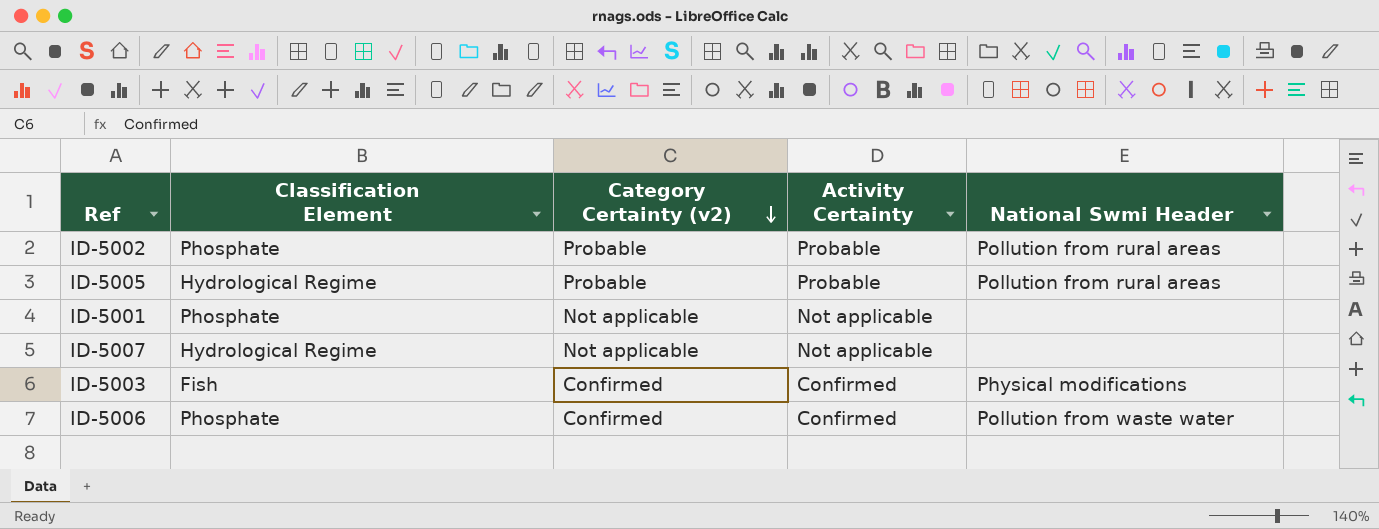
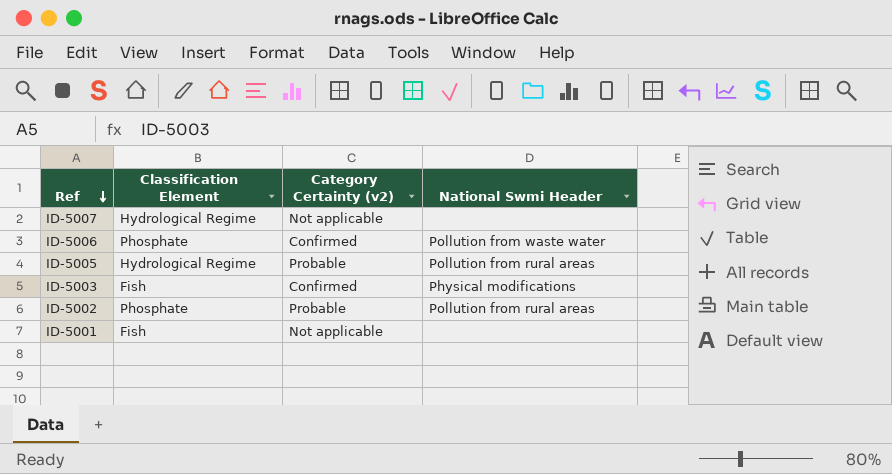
row order: Category Certainty (v2) descending -> Ref descending
column Activity Certainty | position: 4 -> none
ID-5001 | Classification Element: Phosphate -> Fish

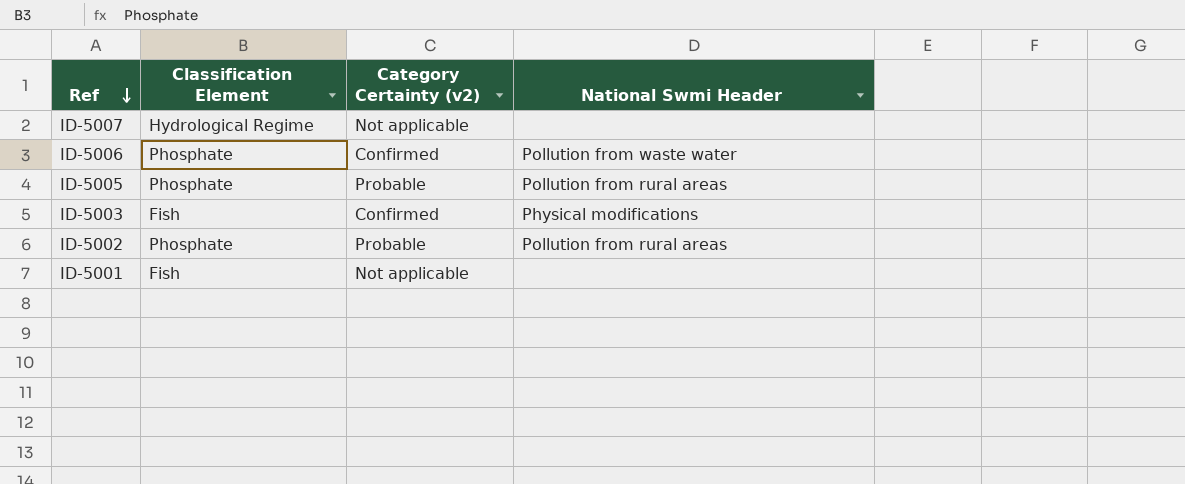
ID-5005 | Classification Element: Hydrological Regime -> Phosphate

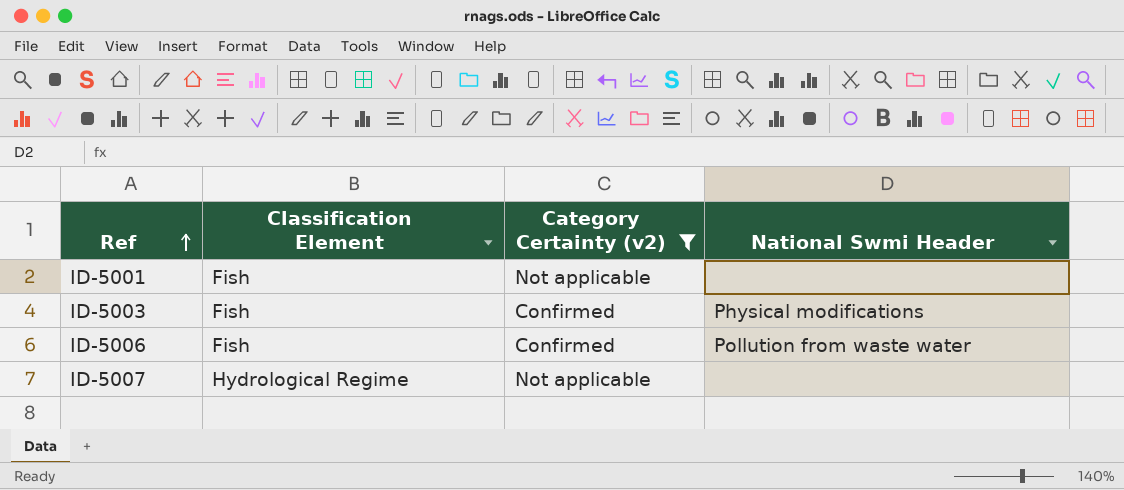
filter: none -> Category Certainty (v2) != Probable
row order: Ref descending -> Ref ascending
ID-5006 | Classification Element: Phosphate -> Fish

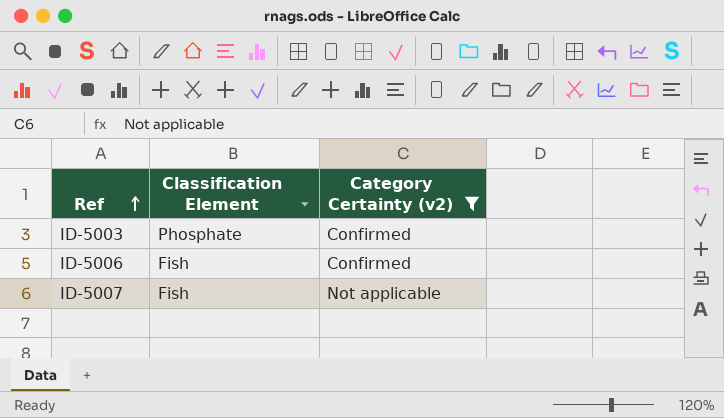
column National Swmi Header | position: 4 -> none
row ID-5001: Fish | Not applicable | none -> none
ID-5003 | Classification Element: Fish -> Phosphate
ID-5007 | Classification Element: Hydrological Regime -> Fish

